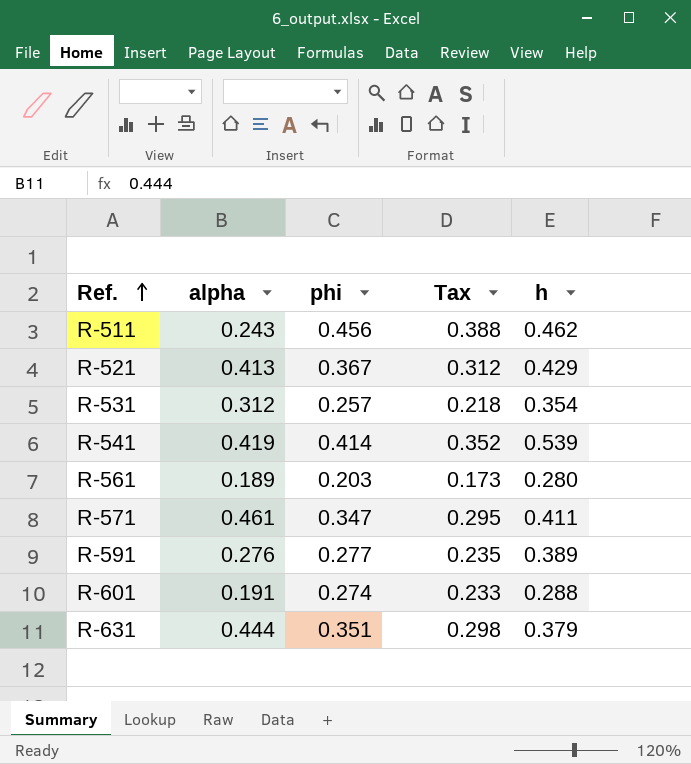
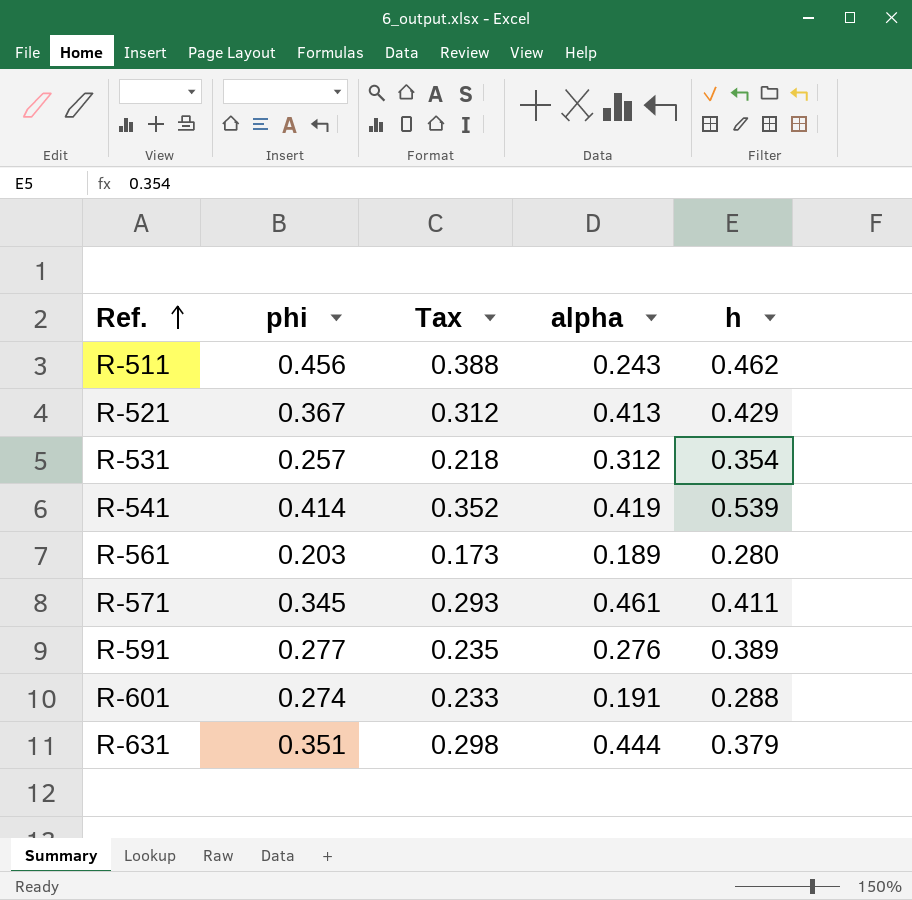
column alpha | position: 2 -> 4
R-571 | phi: 0.347 -> 0.345
R-571 | Tax: 0.295 -> 0.293

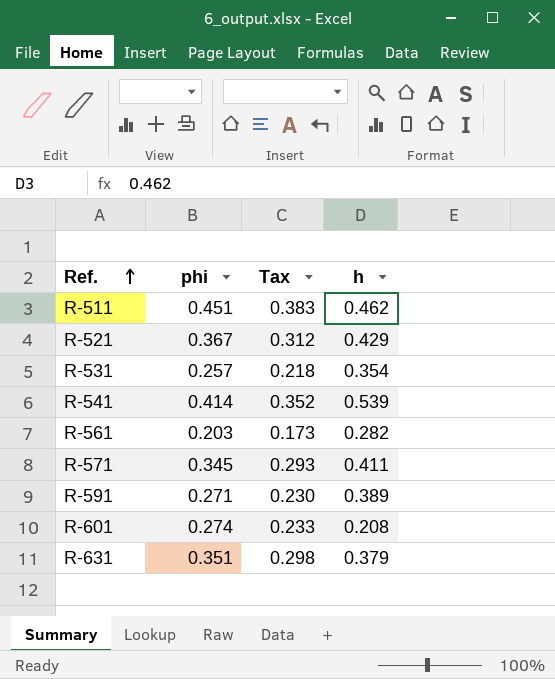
column alpha | position: 4 -> none
R-511 | phi: 0.456 -> 0.451
R-511 | Tax: 0.388 -> 0.383
R-561 | h: 0.280 -> 0.282
R-591 | phi: 0.277 -> 0.271
R-591 | Tax: 0.235 -> 0.230
R-601 | h: 0.288 -> 0.208

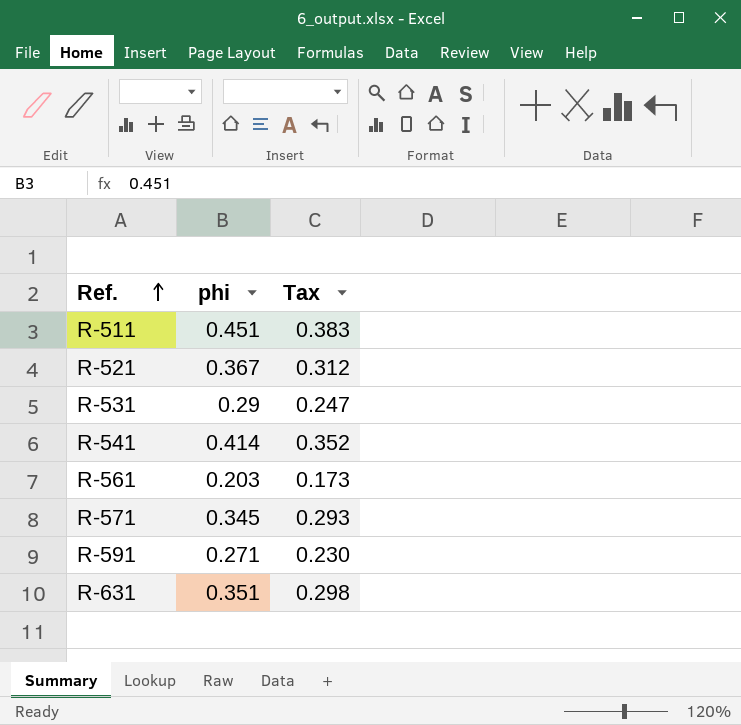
column h | position: 4 -> none
row R-601: 0.274 | 0.233 | 0.208 -> none
R-531 | phi: 0.257 -> 0.29
R-531 | Tax: 0.218 -> 0.247

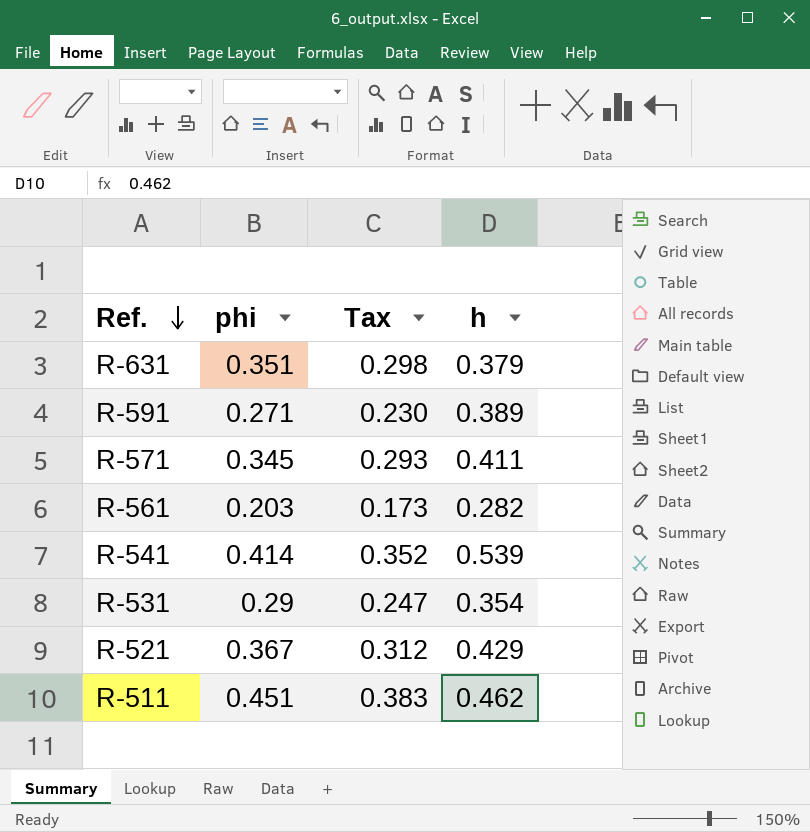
row order: Ref. ascending -> Ref. descending
column h | position: none -> 4

